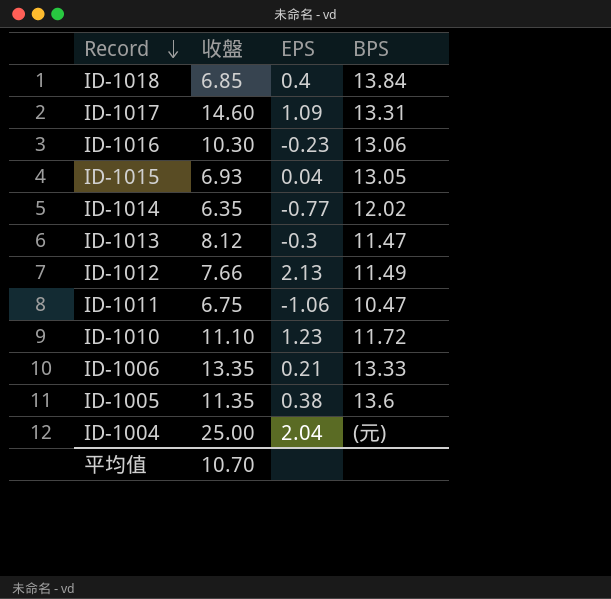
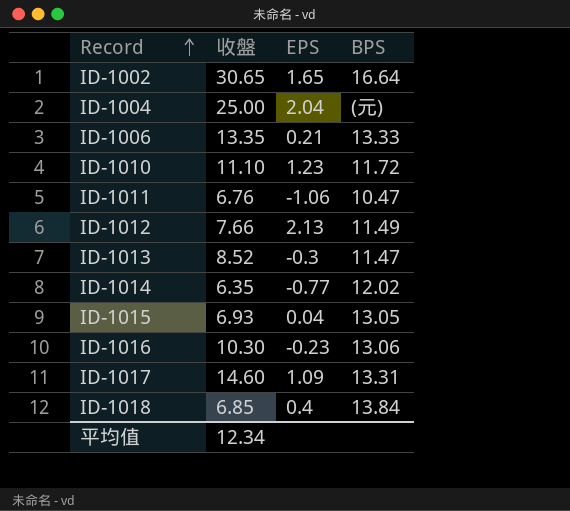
row order: Record descending -> Record ascending
row ID-1005: 11.35 | 0.38 | 13.6 -> none
row ID-1002: none -> 30.65 | 1.65 | 16.64
ID-1011 | 收盤: 6.75 -> 6.76
ID-1013 | 收盤: 8.12 -> 8.52
平均值 | 收盤: 10.70 -> 12.34

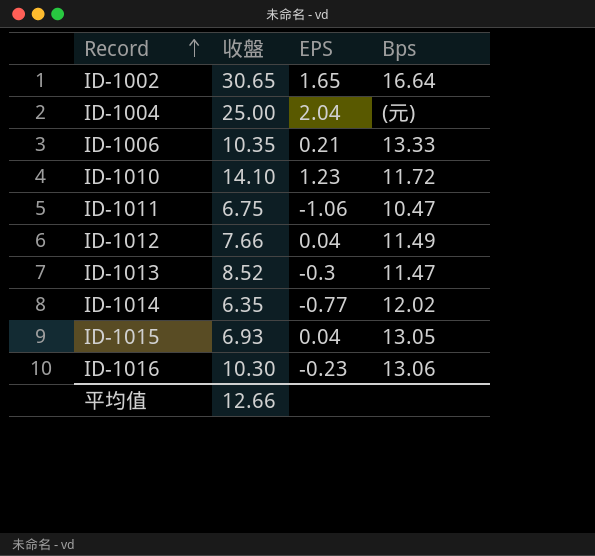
column name: BPS -> Bps
row ID-1017: 14.60 | 1.09 | 13.31 -> none
row ID-1018: 6.85 | 0.4 | 13.84 -> none
ID-1006 | 收盤: 13.35 -> 10.35
ID-1010 | 收盤: 11.10 -> 14.10
ID-1011 | 收盤: 6.76 -> 6.75
ID-1012 | EPS: 2.13 -> 0.04
平均值 | 收盤: 12.34 -> 12.66

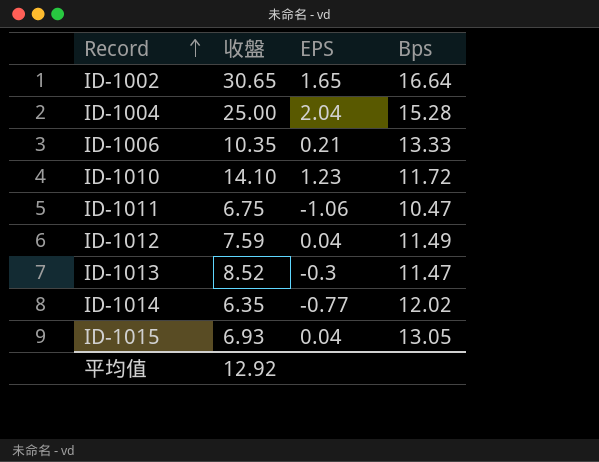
row ID-1016: 10.30 | -0.23 | 13.06 -> none
ID-1004 | Bps: (元) -> 15.28
ID-1012 | 收盤: 7.66 -> 7.59
平均值 | 收盤: 12.66 -> 12.92

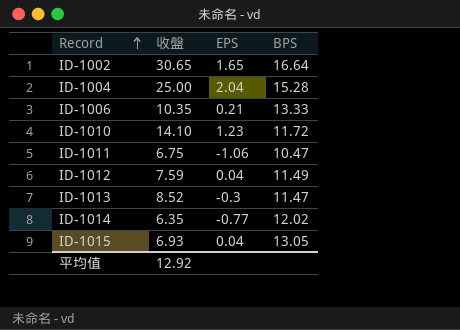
column name: Bps -> BPS

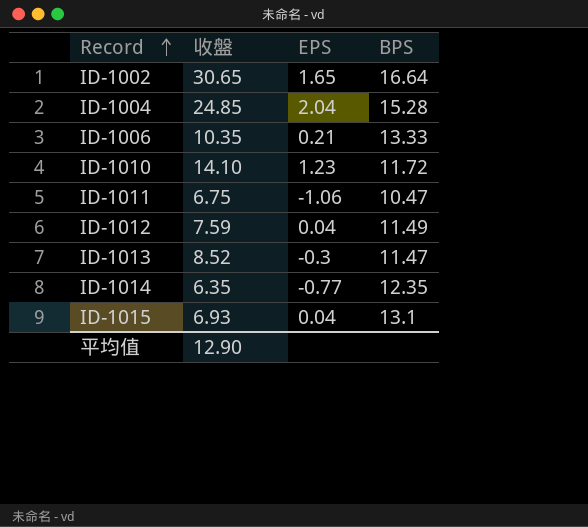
ID-1004 | 收盤: 25.00 -> 24.85
ID-1014 | BPS: 12.02 -> 12.35
ID-1015 | BPS: 13.05 -> 13.1
平均值 | 收盤: 12.92 -> 12.90

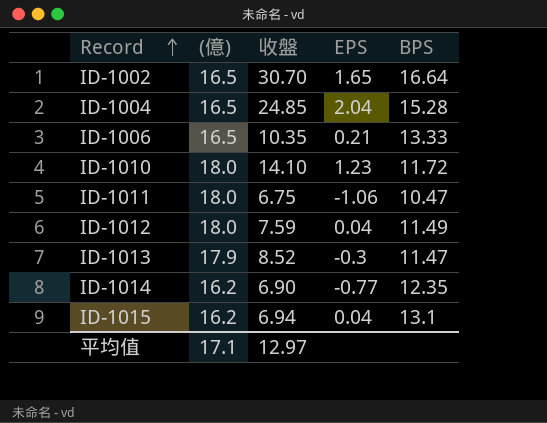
column (億) | position: none -> 2
ID-1002 | 收盤: 30.65 -> 30.70
ID-1014 | 收盤: 6.35 -> 6.90
ID-1015 | 收盤: 6.93 -> 6.94
平均值 | 收盤: 12.90 -> 12.97

